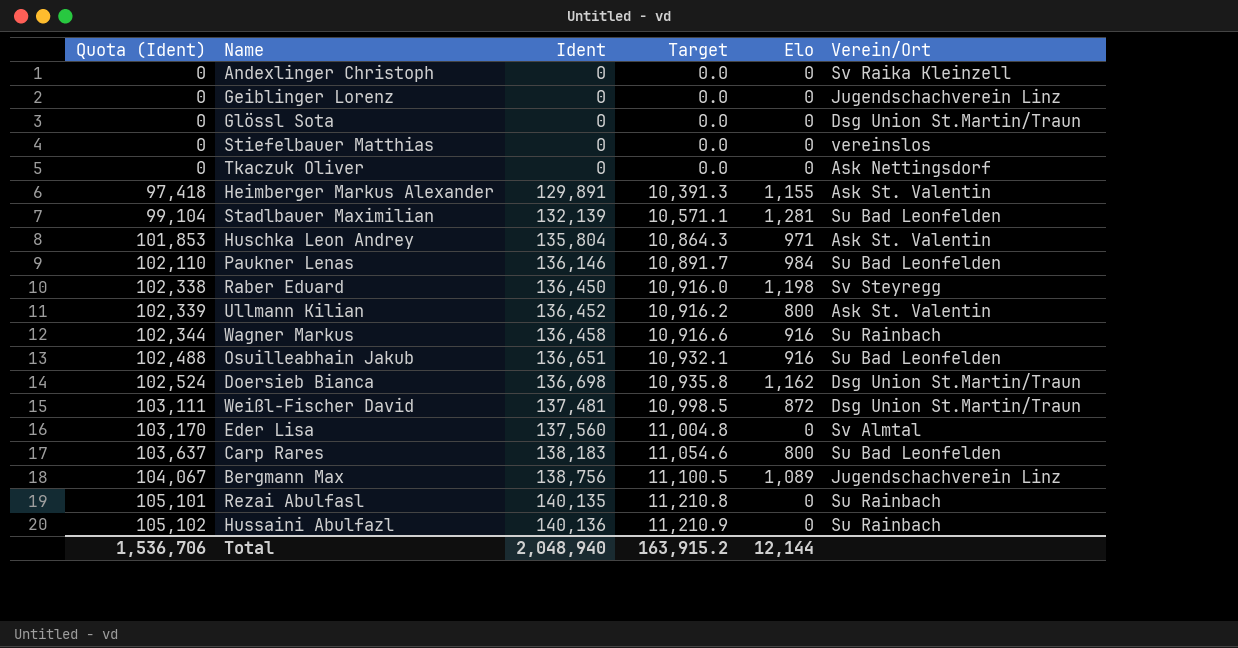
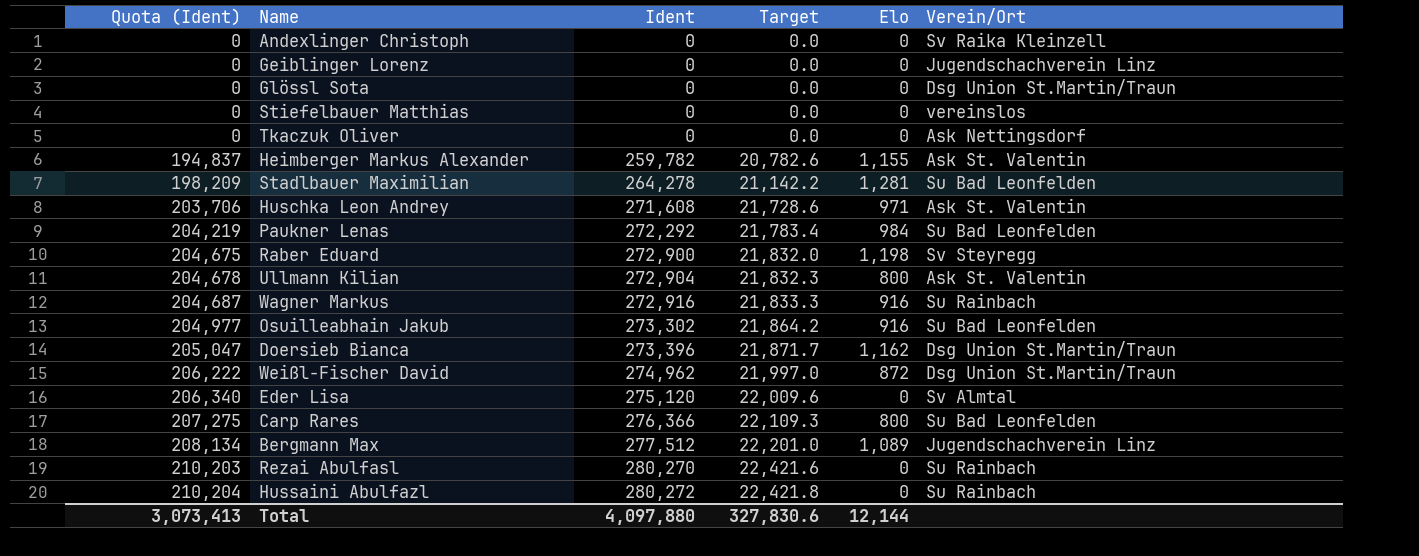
Heimberger Markus Alexander | Quota (Ident): 97,418 -> 194,837
Heimberger Markus Alexander | Ident: 129,891 -> 259,782
Heimberger Markus Alexander | Target: 10,391.3 -> 20,782.6
Stadlbauer Maximilian | Quota (Ident): 99,104 -> 198,209
Stadlbauer Maximilian | Ident: 132,139 -> 264,278
Stadlbauer Maximilian | Target: 10,571.1 -> 21,142.2
Huschka Leon Andrey | Quota (Ident): 101,853 -> 203,706
Huschka Leon Andrey | Ident: 135,804 -> 271,608
Huschka Leon Andrey | Target: 10,864.3 -> 21,728.6
Paukner Lenas | Quota (Ident): 102,110 -> 204,219
Paukner Lenas | Ident: 136,146 -> 272,292
Paukner Lenas | Target: 10,891.7 -> 21,783.4
Raber Eduard | Quota (Ident): 102,338 -> 204,675
Raber Eduard | Ident: 136,450 -> 272,900
Raber Eduard | Target: 10,916.0 -> 21,832.0
Ullmann Kilian | Quota (Ident): 102,339 -> 204,678
Ullmann Kilian | Ident: 136,452 -> 272,904
Ullmann Kilian | Target: 10,916.2 -> 21,832.3
Wagner Markus | Quota (Ident): 102,344 -> 204,687
Wagner Markus | Ident: 136,458 -> 272,916
Wagner Markus | Target: 10,916.6 -> 21,833.3
Osuilleabhain Jakub | Quota (Ident): 102,488 -> 204,977
Osuilleabhain Jakub | Ident: 136,651 -> 273,302
Osuilleabhain Jakub | Target: 10,932.1 -> 21,864.2
Doersieb Bianca | Quota (Ident): 102,524 -> 205,047
Doersieb Bianca | Ident: 136,698 -> 273,396
Doersieb Bianca | Target: 10,935.8 -> 21,871.7
Weißl-Fischer David | Quota (Ident): 103,111 -> 206,222
Weißl-Fischer David | Ident: 137,481 -> 274,962
Weißl-Fischer David | Target: 10,998.5 -> 21,997.0
Eder Lisa | Quota (Ident): 103,170 -> 206,340
Eder Lisa | Ident: 137,560 -> 275,120
Eder Lisa | Target: 11,004.8 -> 22,009.6
Carp Rares | Quota (Ident): 103,637 -> 207,275
Carp Rares | Ident: 138,183 -> 276,366
Carp Rares | Target: 11,054.6 -> 22,109.3
Bergmann Max | Quota (Ident): 104,067 -> 208,134
Bergmann Max | Ident: 138,756 -> 277,512
Bergmann Max | Target: 11,100.5 -> 22,201.0
Rezai Abulfasl | Quota (Ident): 105,101 -> 210,203
Rezai Abulfasl | Ident: 140,135 -> 280,270
Rezai Abulfasl | Target: 11,210.8 -> 22,421.6
Hussaini Abulfazl | Quota (Ident): 105,102 -> 210,204
Hussaini Abulfazl | Ident: 140,136 -> 280,272
Hussaini Abulfazl | Target: 11,210.9 -> 22,421.8
Total | Quota (Ident): 1,536,706 -> 3,073,413
Total | Ident: 2,048,940 -> 4,097,880
Total | Target: 163,915.2 -> 327,830.6

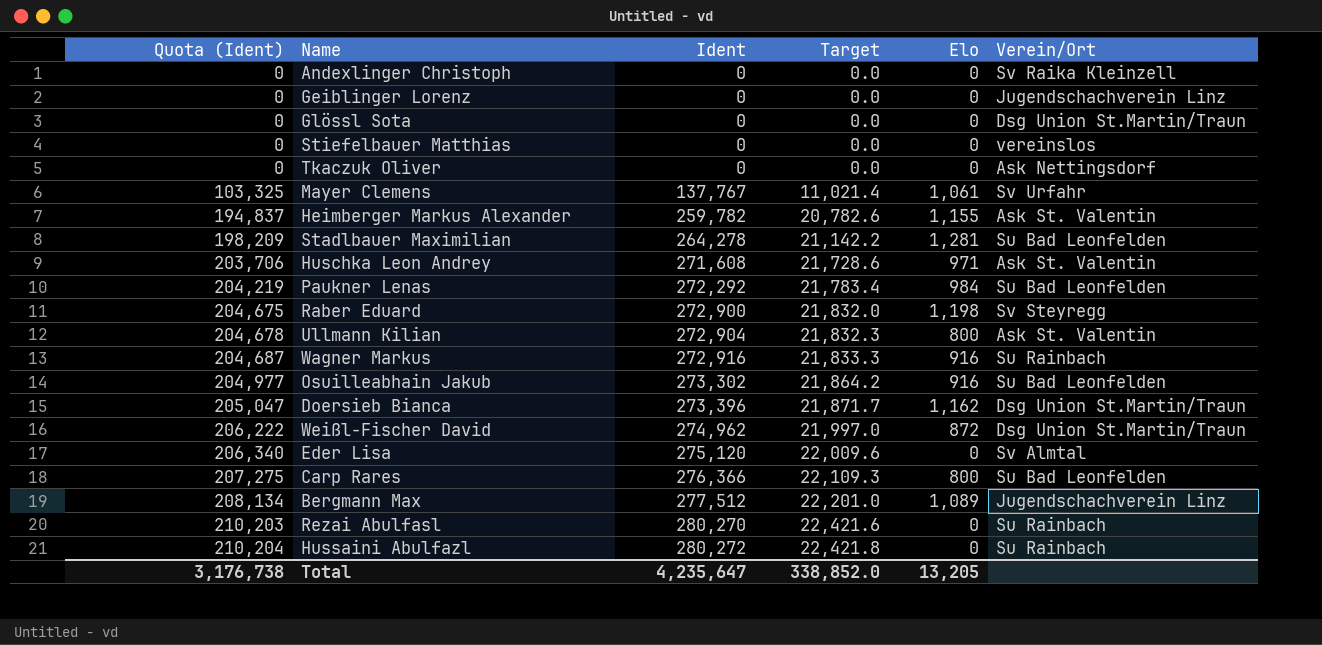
row Mayer Clemens: none -> 103,325 | 137,767 | 11,021.4 | 1,061 | Sv Urfahr
Total | Quota (Ident): 3,073,413 -> 3,176,738
Total | Ident: 4,097,880 -> 4,235,647
Total | Target: 327,830.6 -> 338,852.0
Total | Elo: 12,144 -> 13,205

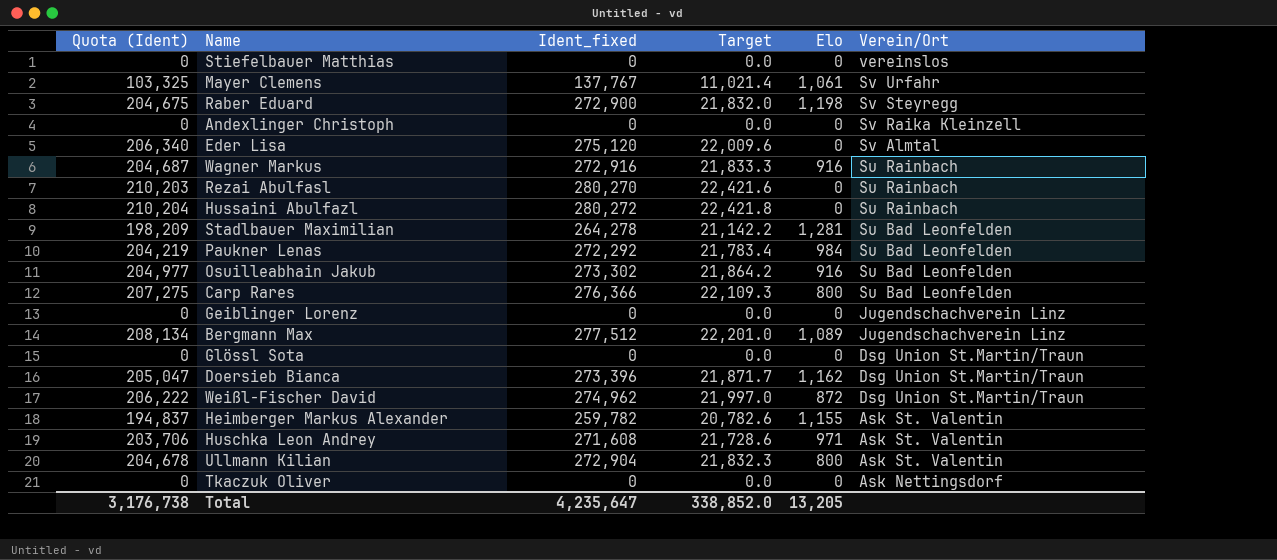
row order: Quota (Ident) ascending -> Verein/Ort descending
column name: Ident -> Ident_fixed

